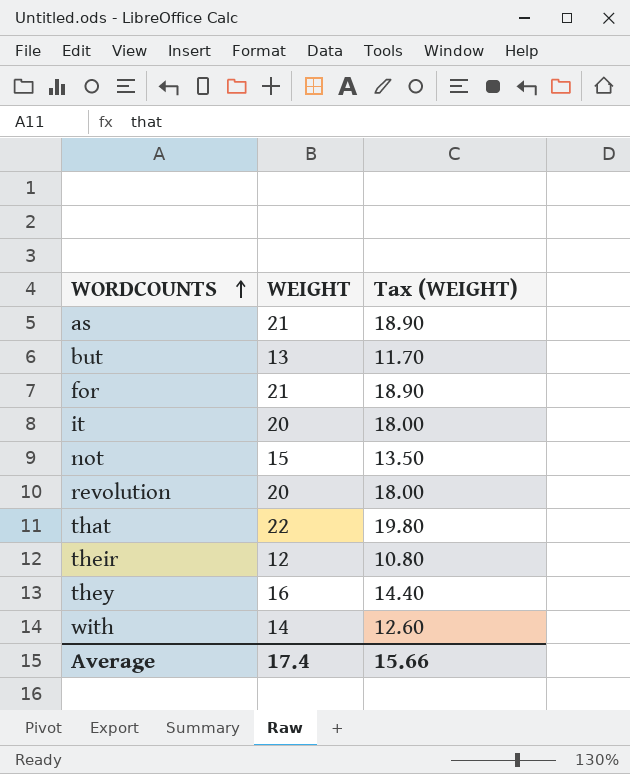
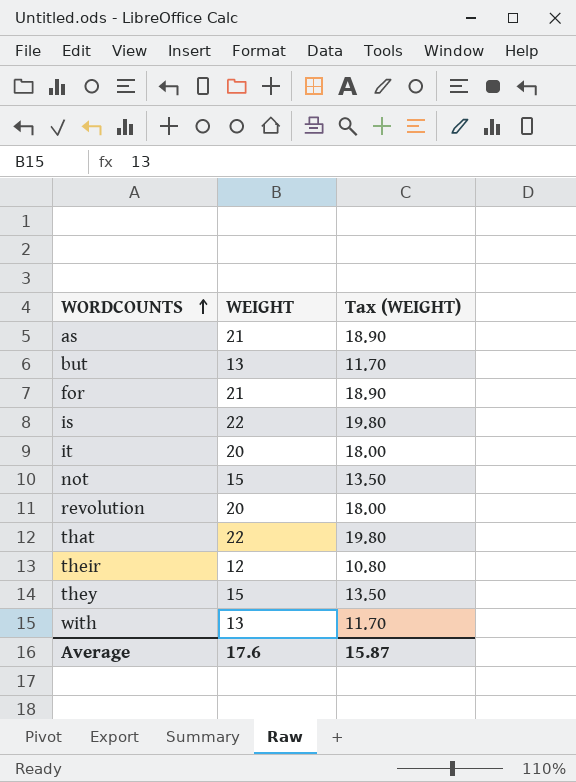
row is: none -> 22 | 19.80
they | WEIGHT: 16 -> 15
they | Tax (WEIGHT): 14.40 -> 13.50
with | WEIGHT: 14 -> 13
with | Tax (WEIGHT): 12.60 -> 11.70
Average | WEIGHT: 17.4 -> 17.6
Average | Tax (WEIGHT): 15.66 -> 15.87

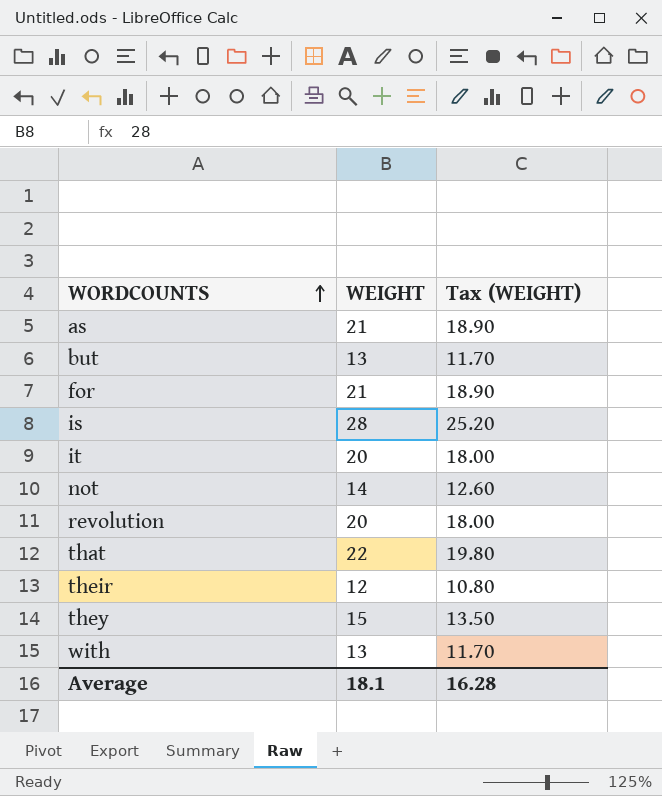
is | WEIGHT: 22 -> 28
is | Tax (WEIGHT): 19.80 -> 25.20
not | WEIGHT: 15 -> 14
not | Tax (WEIGHT): 13.50 -> 12.60
Average | WEIGHT: 17.6 -> 18.1
Average | Tax (WEIGHT): 15.87 -> 16.28

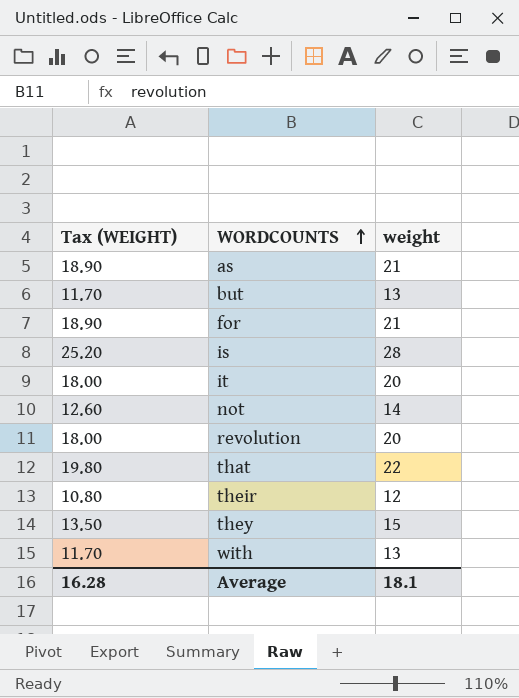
column Tax (WEIGHT) | position: 3 -> 1
column name: WEIGHT -> weight

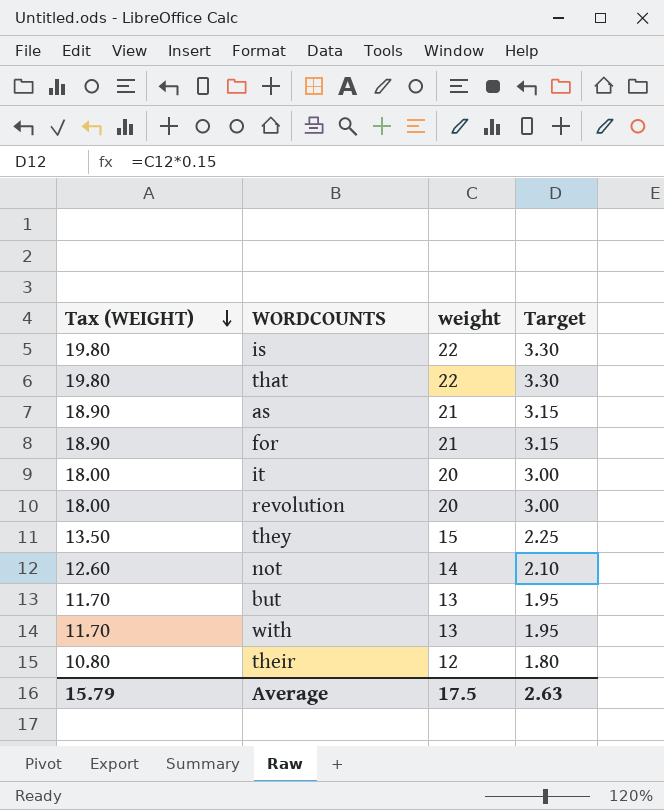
row order: WORDCOUNTS ascending -> Tax (WEIGHT) descending
column Target | formula: none -> [weight] * 0.15
is | Tax (WEIGHT): 25.20 -> 19.80
is | weight: 28 -> 22
Average | Tax (WEIGHT): 16.28 -> 15.79
Average | weight: 18.1 -> 17.5

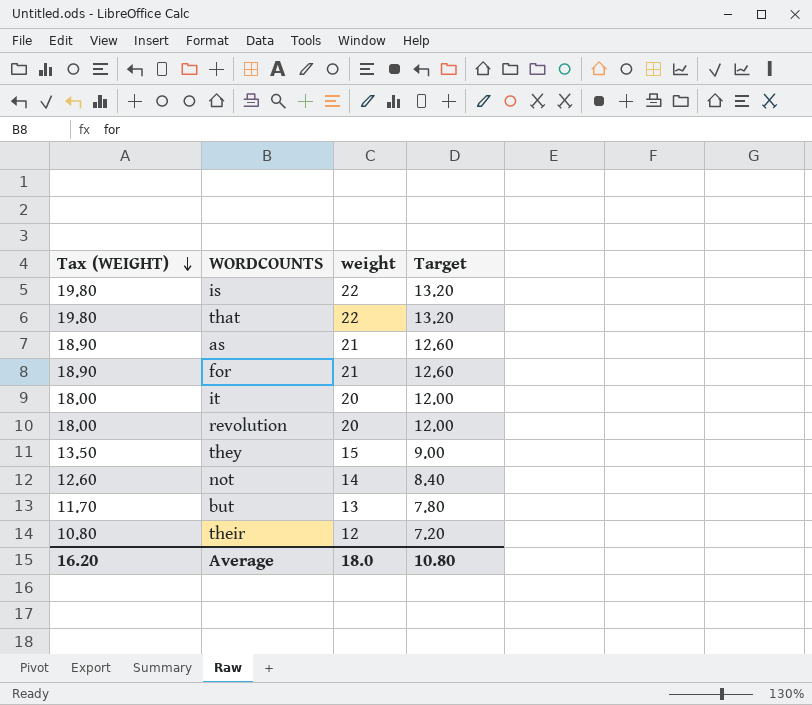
column Target | formula: [weight] * 0.15 -> [weight] * 0.6
row with: 11.70 | 13 | 1.95 -> none
Average | Tax (WEIGHT): 15.79 -> 16.20
Average | weight: 17.5 -> 18.0
Average | Target: 2.63 -> 10.80

